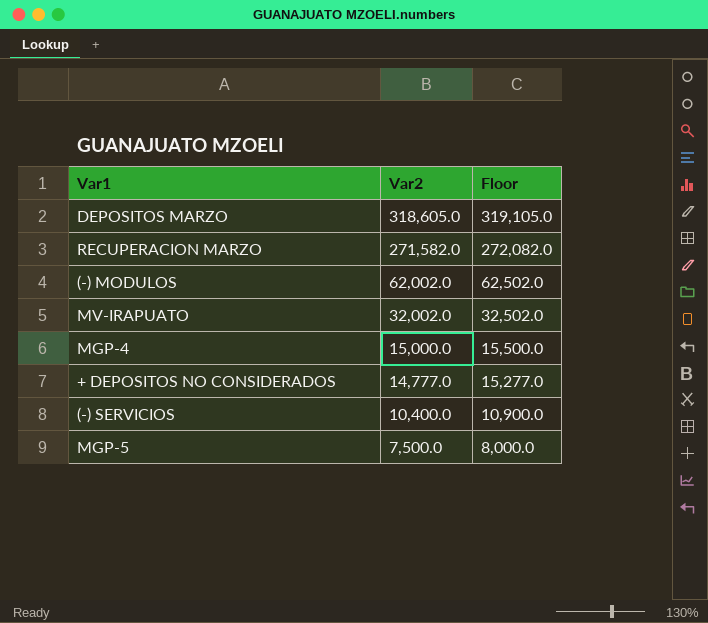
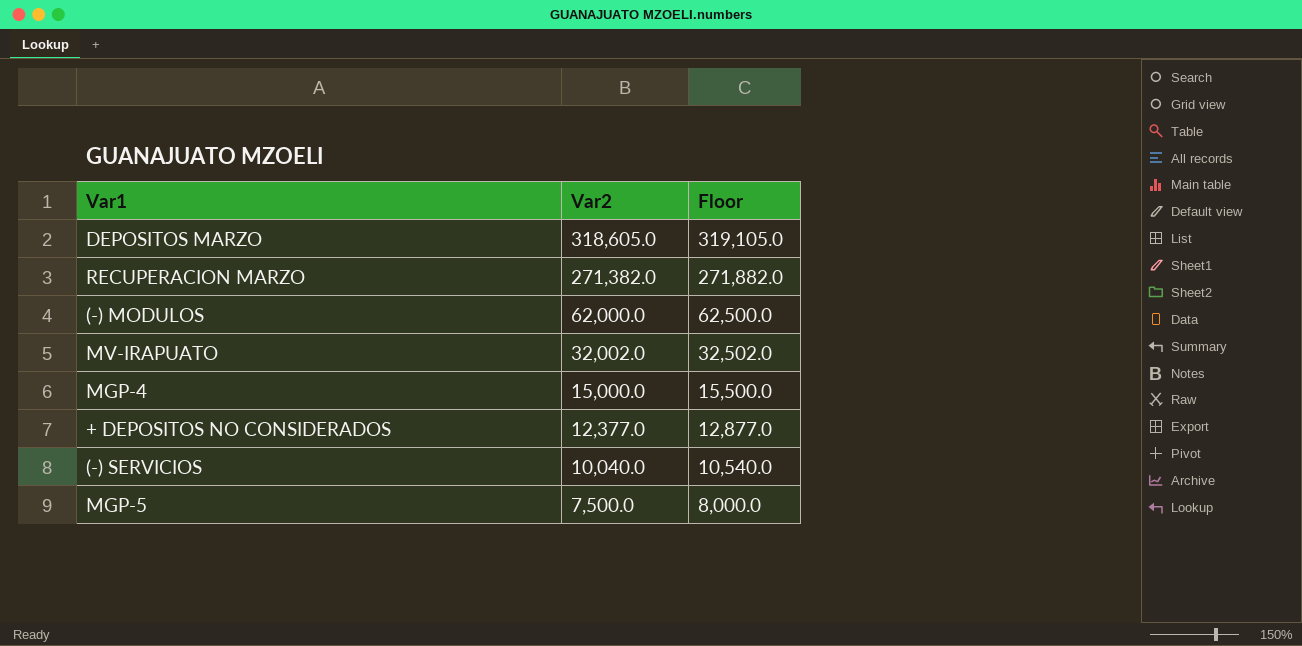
RECUPERACION MARZO | Var2: 271,582.0 -> 271,382.0
RECUPERACION MARZO | Floor: 272,082.0 -> 271,882.0
(-) MODULOS | Var2: 62,002.0 -> 62,000.0
(-) MODULOS | Floor: 62,502.0 -> 62,500.0
+ DEPOSITOS NO CONSIDERADOS | Var2: 14,777.0 -> 12,377.0
+ DEPOSITOS NO CONSIDERADOS | Floor: 15,277.0 -> 12,877.0
(-) SERVICIOS | Var2: 10,400.0 -> 10,040.0
(-) SERVICIOS | Floor: 10,900.0 -> 10,540.0

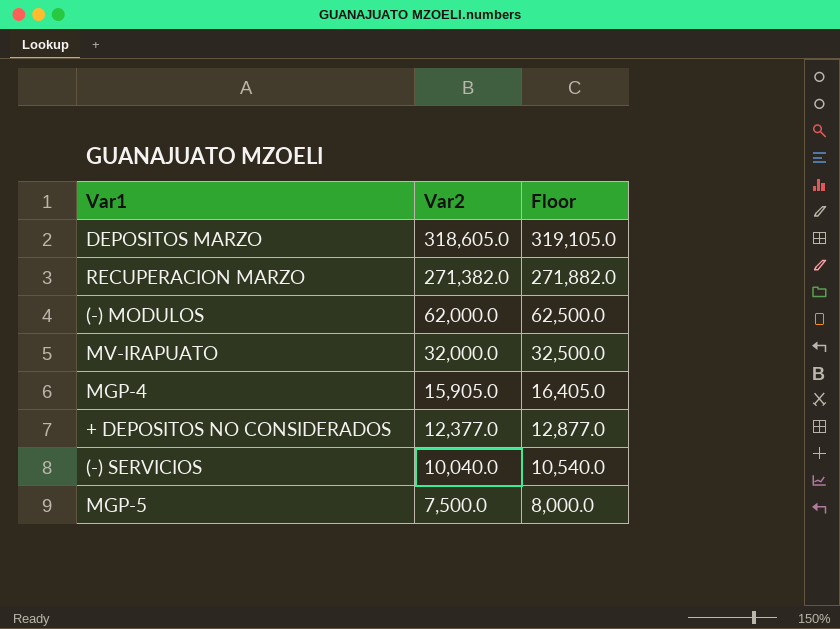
MV-IRAPUATO | Var2: 32,002.0 -> 32,000.0
MV-IRAPUATO | Floor: 32,502.0 -> 32,500.0
MGP-4 | Var2: 15,000.0 -> 15,905.0
MGP-4 | Floor: 15,500.0 -> 16,405.0

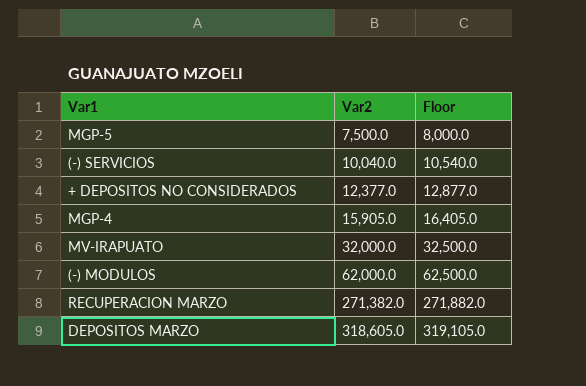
row order: Var2 descending -> Var2 ascending

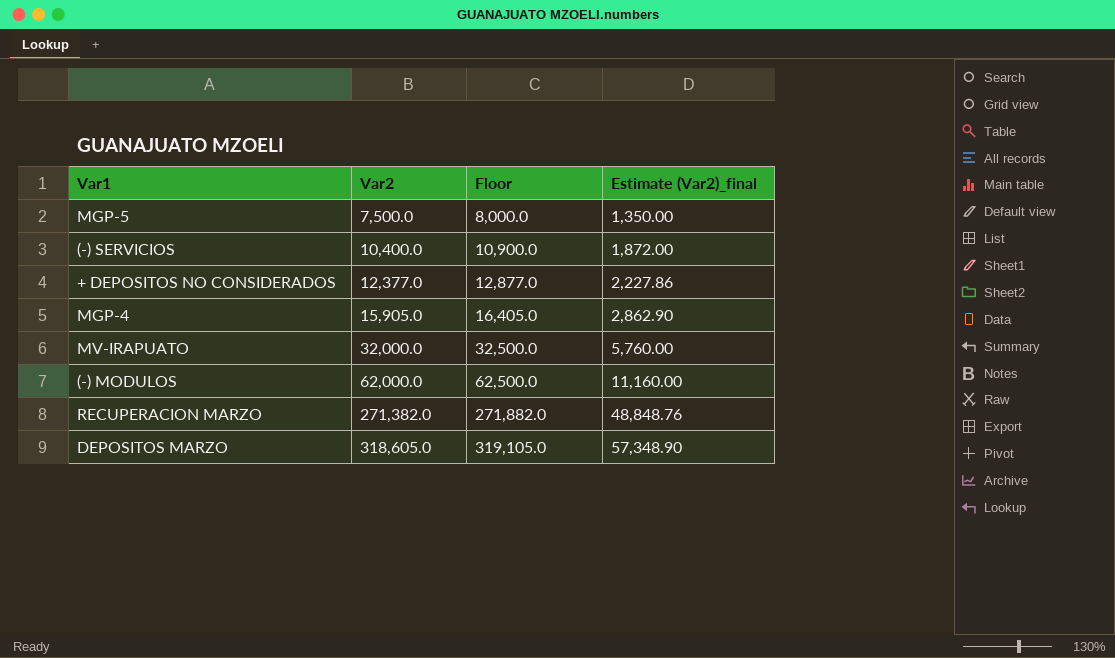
column Estimate (Var2)_final | formula: none -> [Var2] * 0.18
(-) SERVICIOS | Var2: 10,040.0 -> 10,400.0
(-) SERVICIOS | Floor: 10,540.0 -> 10,900.0

